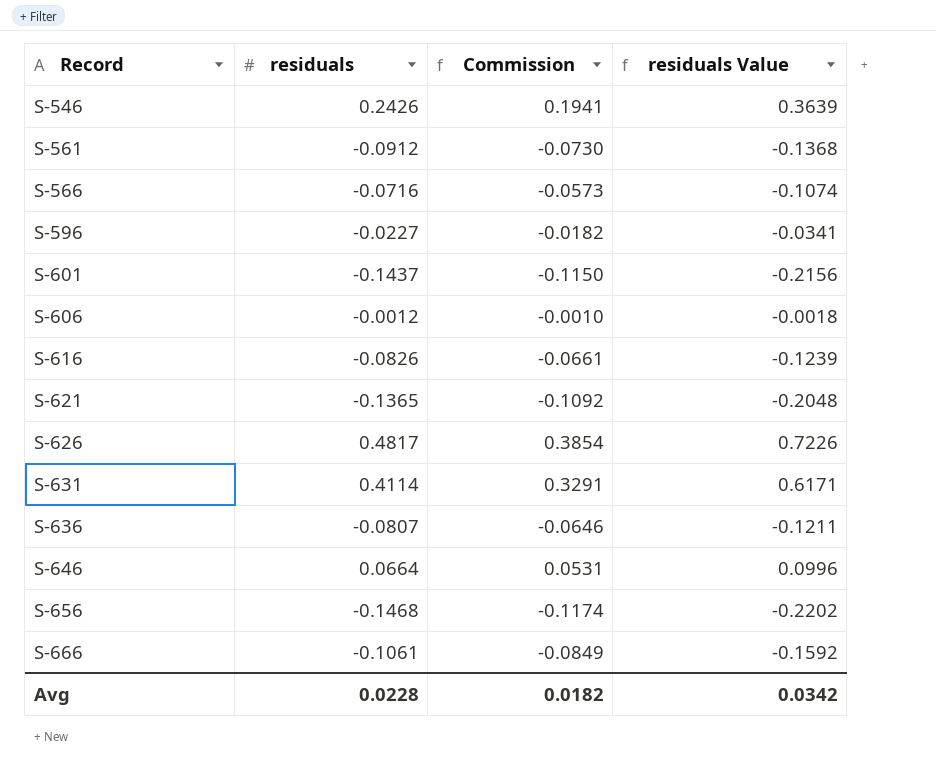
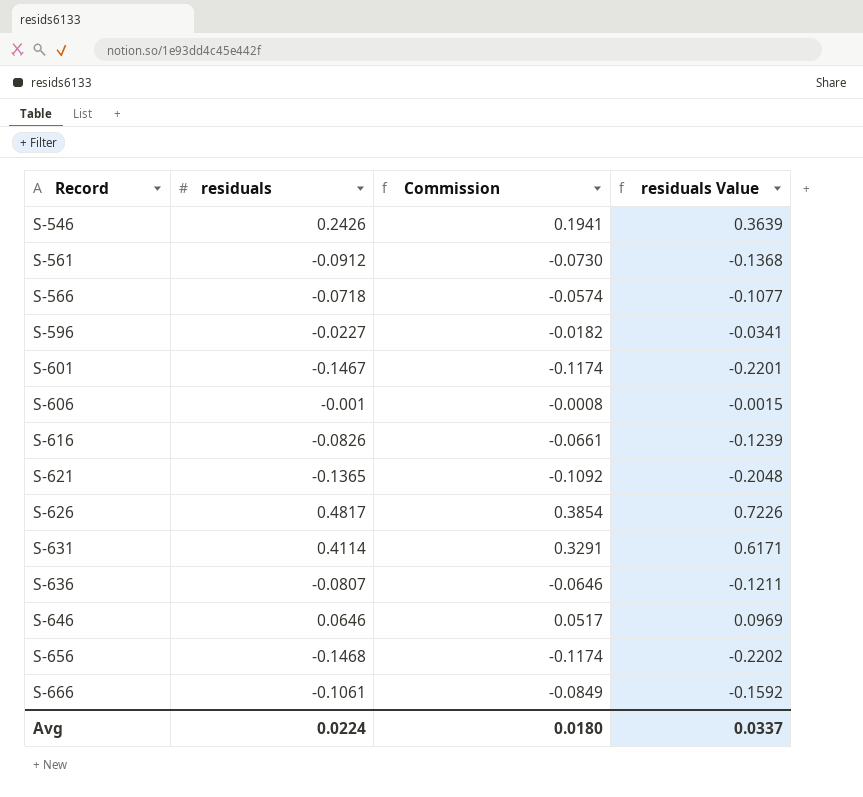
S-566 | residuals: -0.0716 -> -0.0718
S-566 | Commission: -0.0573 -> -0.0574
S-566 | residuals Value: -0.1074 -> -0.1077
S-601 | residuals: -0.1437 -> -0.1467
S-601 | Commission: -0.1150 -> -0.1174
S-601 | residuals Value: -0.2156 -> -0.2201
S-606 | residuals: -0.0012 -> -0.001
S-606 | Commission: -0.0010 -> -0.0008
S-606 | residuals Value: -0.0018 -> -0.0015
S-646 | residuals: 0.0664 -> 0.0646
S-646 | Commission: 0.0531 -> 0.0517
S-646 | residuals Value: 0.0996 -> 0.0969
Avg | residuals: 0.0228 -> 0.0224
Avg | Commission: 0.0182 -> 0.0180
Avg | residuals Value: 0.0342 -> 0.0337

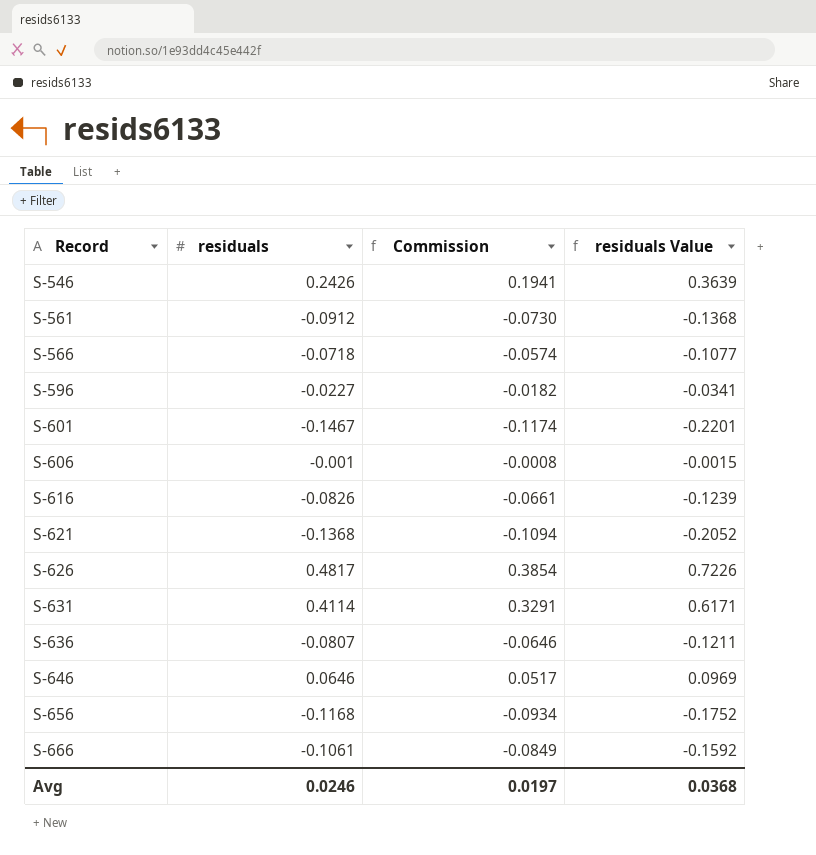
S-621 | residuals: -0.1365 -> -0.1368
S-621 | Commission: -0.1092 -> -0.1094
S-621 | residuals Value: -0.2048 -> -0.2052
S-656 | residuals: -0.1468 -> -0.1168
S-656 | Commission: -0.1174 -> -0.0934
S-656 | residuals Value: -0.2202 -> -0.1752
Avg | residuals: 0.0224 -> 0.0246
Avg | Commission: 0.0180 -> 0.0197
Avg | residuals Value: 0.0337 -> 0.0368

